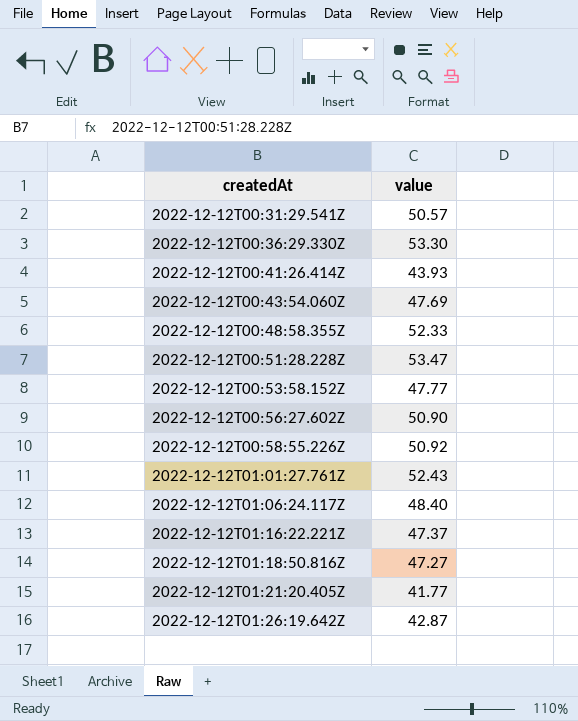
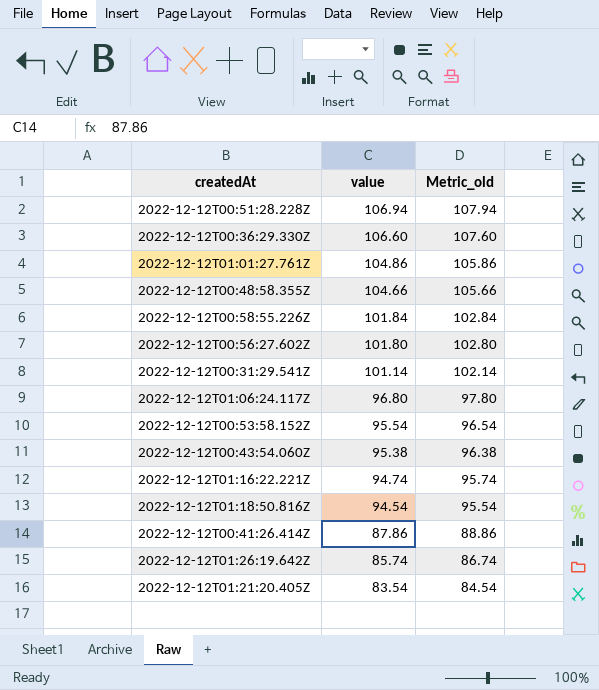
row order: createdAt ascending -> value descending
column Metric_old | formula: none -> [value] + 1
2022-12-12T00:51:28.228Z | value: 53.47 -> 106.94
2022-12-12T00:36:29.330Z | value: 53.30 -> 106.60
2022-12-12T01:01:27.761Z | value: 52.43 -> 104.86
2022-12-12T00:48:58.355Z | value: 52.33 -> 104.66
2022-12-12T00:58:55.226Z | value: 50.92 -> 101.84
2022-12-12T00:56:27.602Z | value: 50.90 -> 101.80
2022-12-12T00:31:29.541Z | value: 50.57 -> 101.14
2022-12-12T01:06:24.117Z | value: 48.40 -> 96.80
2022-12-12T00:53:58.152Z | value: 47.77 -> 95.54
2022-12-12T00:43:54.060Z | value: 47.69 -> 95.38
2022-12-12T01:16:22.221Z | value: 47.37 -> 94.74
2022-12-12T01:18:50.816Z | value: 47.27 -> 94.54
2022-12-12T00:41:26.414Z | value: 43.93 -> 87.86
2022-12-12T01:26:19.642Z | value: 42.87 -> 85.74
2022-12-12T01:21:20.405Z | value: 41.77 -> 83.54

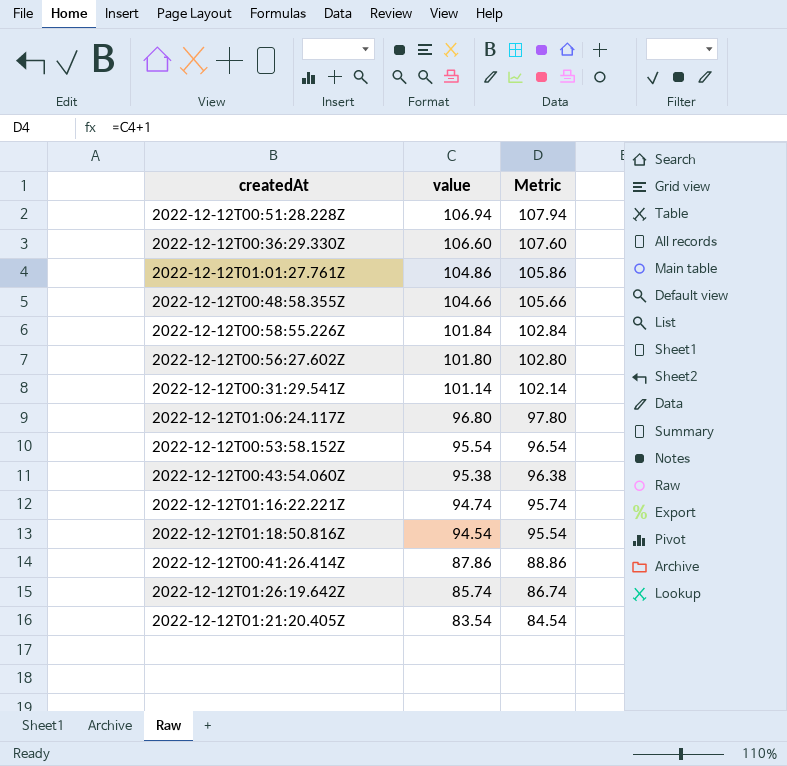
column name: Metric_old -> Metric

